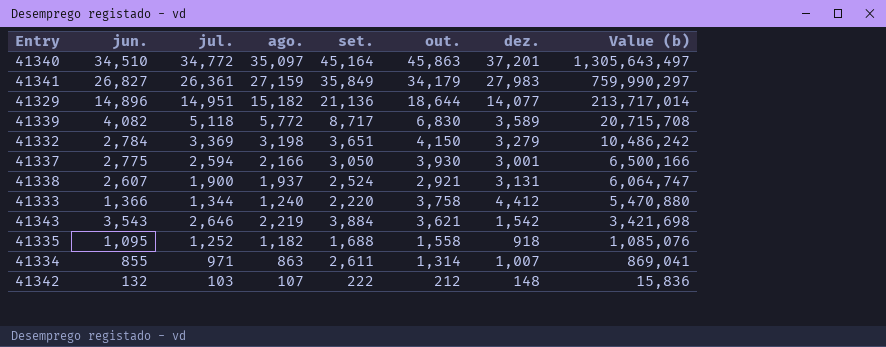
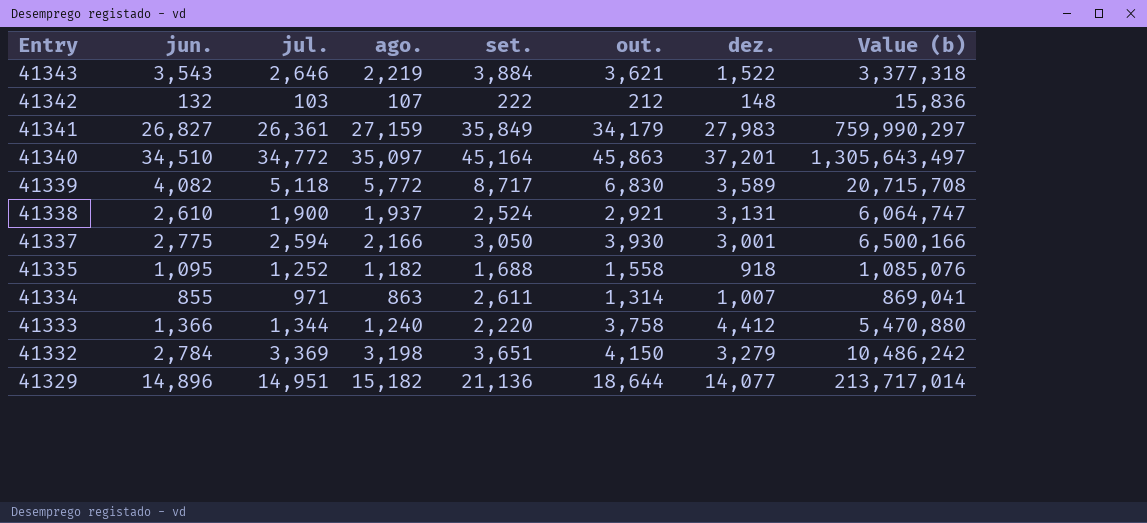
row order: Value (b) descending -> Entry descending
41343 | dez.: 1,542 -> 1,522
41343 | Value (b): 3,421,698 -> 3,377,318
41338 | jun.: 2,607 -> 2,610

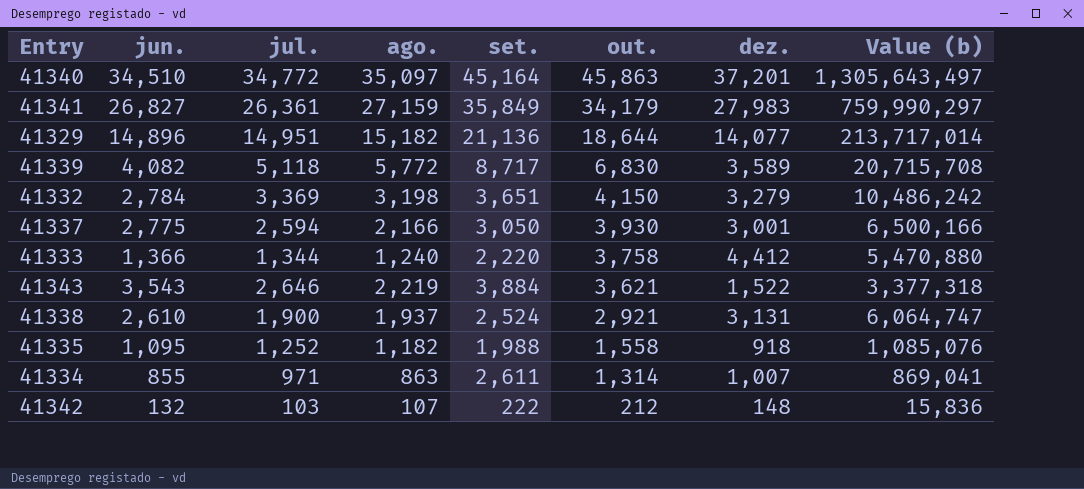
row order: Entry descending -> out. descending
41335 | set.: 1,688 -> 1,988

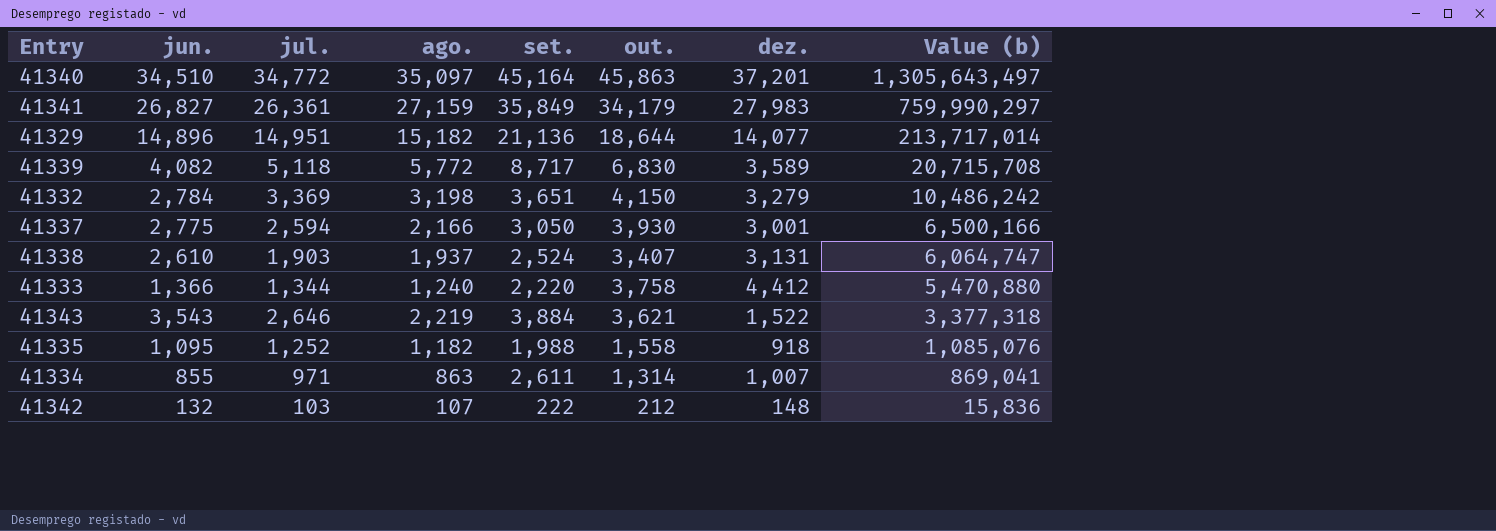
row order: out. descending -> Value (b) descending
41338 | jul.: 1,900 -> 1,903
41338 | out.: 2,921 -> 3,407

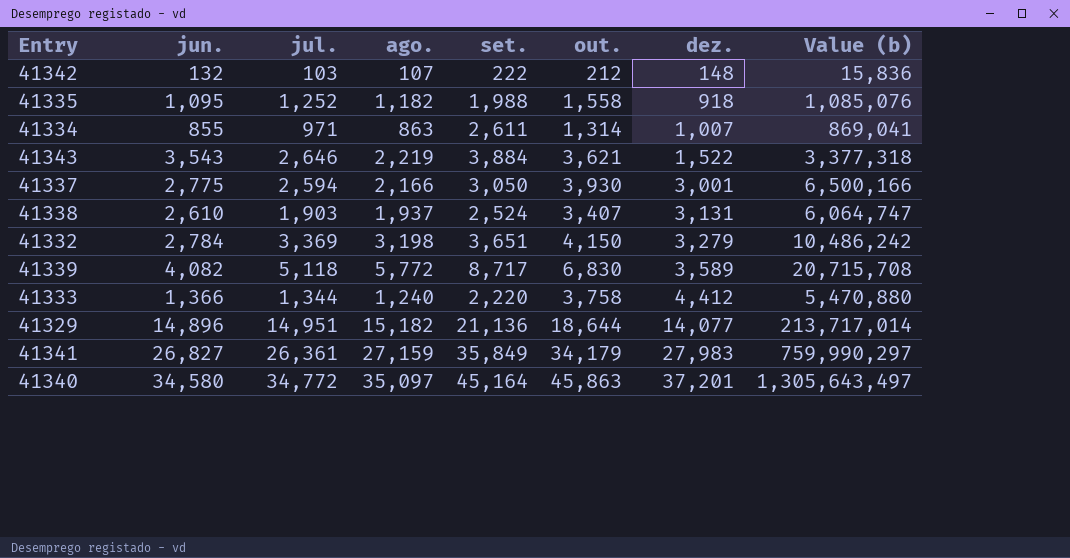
row order: Value (b) descending -> dez. ascending
41340 | jun.: 34,510 -> 34,580

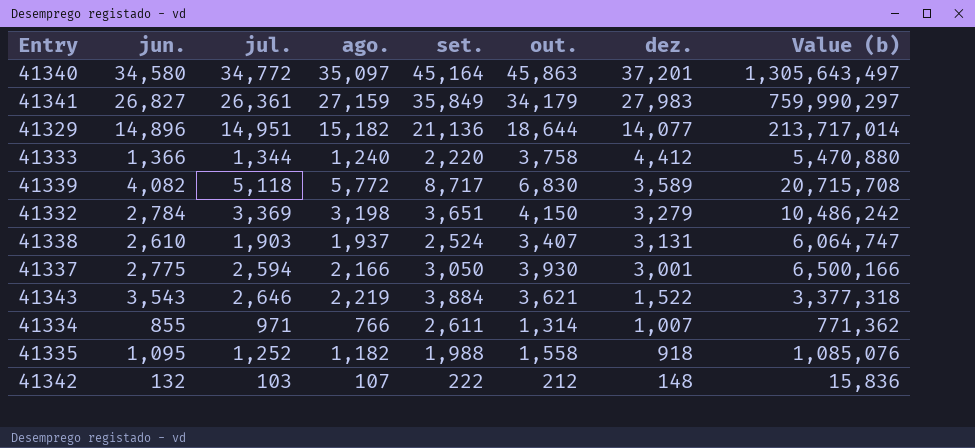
row order: dez. ascending -> dez. descending
41334 | ago.: 863 -> 766
41334 | Value (b): 869,041 -> 771,362

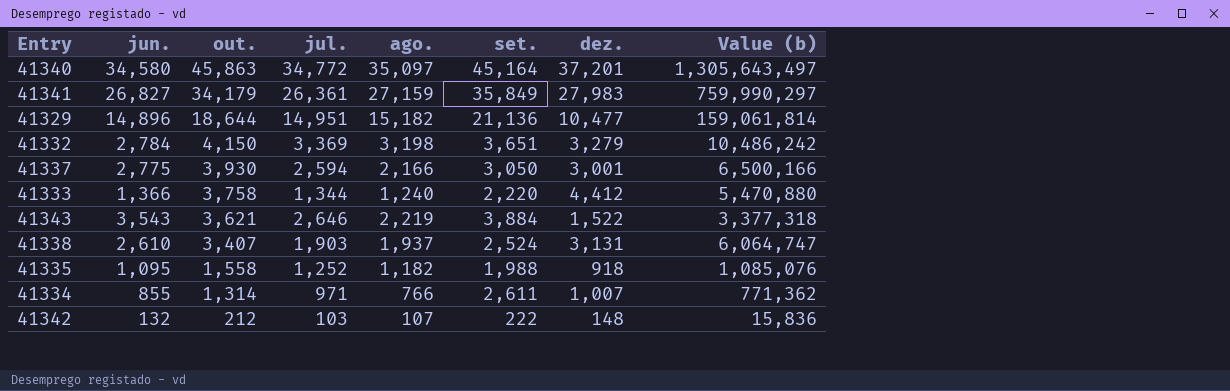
row order: dez. descending -> out. descending
column out. | position: 6 -> 3
row 41339: 4,082 | 5,118 | 5,772 | 8,717 | 6,830 | 3,589 | 20,715,708 -> none
41329 | dez.: 14,077 -> 10,477
41329 | Value (b): 213,717,014 -> 159,061,814

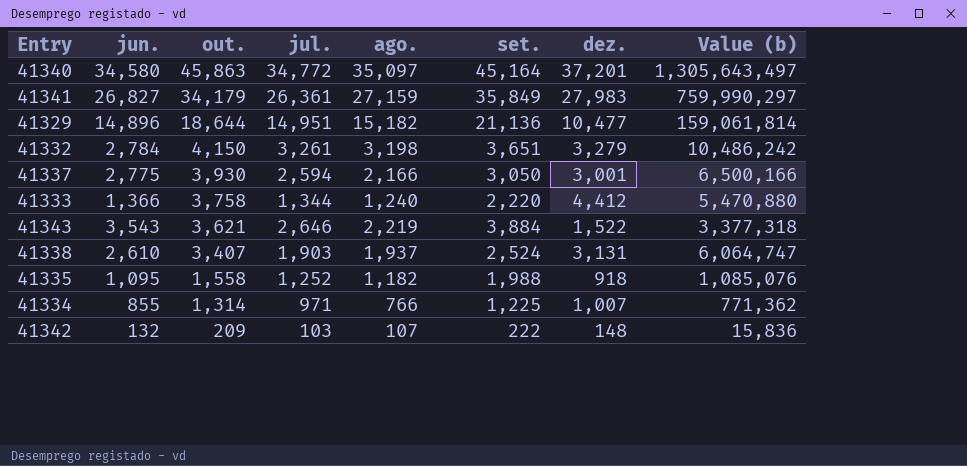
41332 | jul.: 3,369 -> 3,261
41334 | set.: 2,611 -> 1,225
41342 | out.: 212 -> 209

